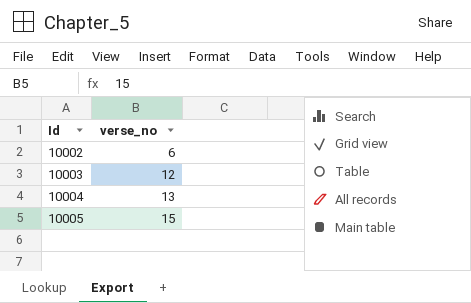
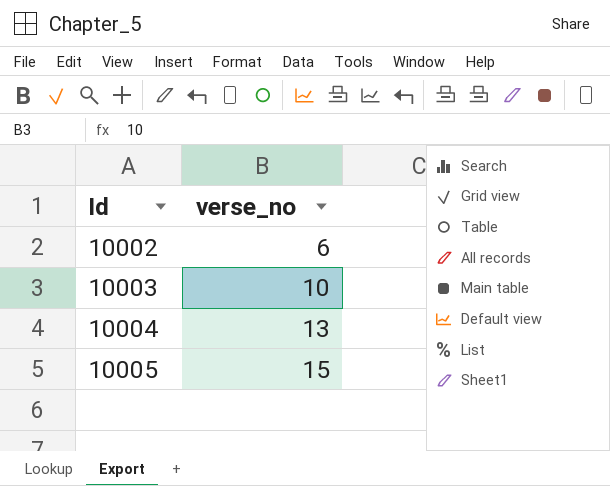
10003 | verse_no: 12 -> 10

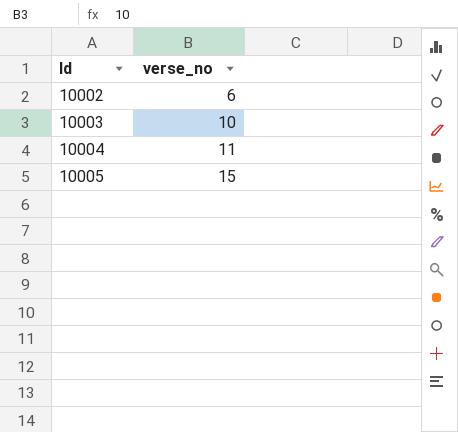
10004 | verse_no: 13 -> 11

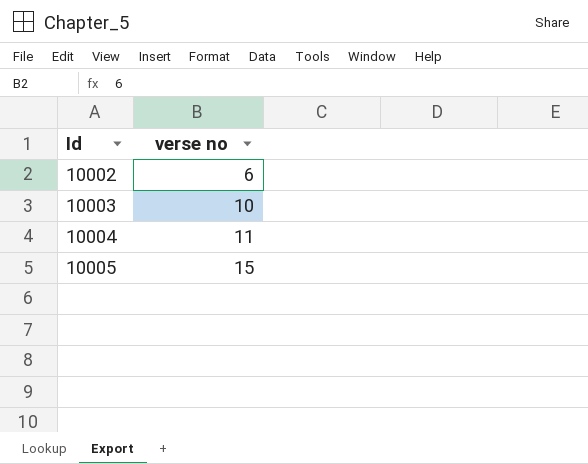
column name: verse_no -> verse no

